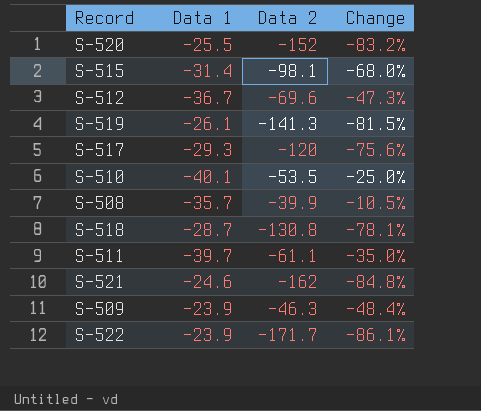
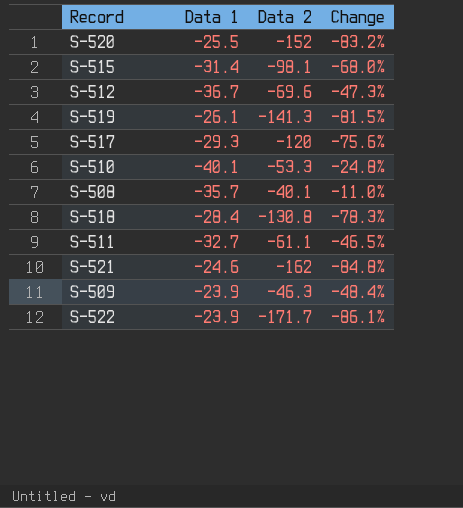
S-510 | Data 2: -53.5 -> -53.3
S-510 | Change: -25.0% -> -24.8%
S-508 | Data 2: -39.9 -> -40.1
S-508 | Change: -10.5% -> -11.0%
S-518 | Data 1: -28.7 -> -28.4
S-518 | Change: -78.1% -> -78.3%
S-511 | Data 1: -39.7 -> -32.7
S-511 | Change: -35.0% -> -46.5%

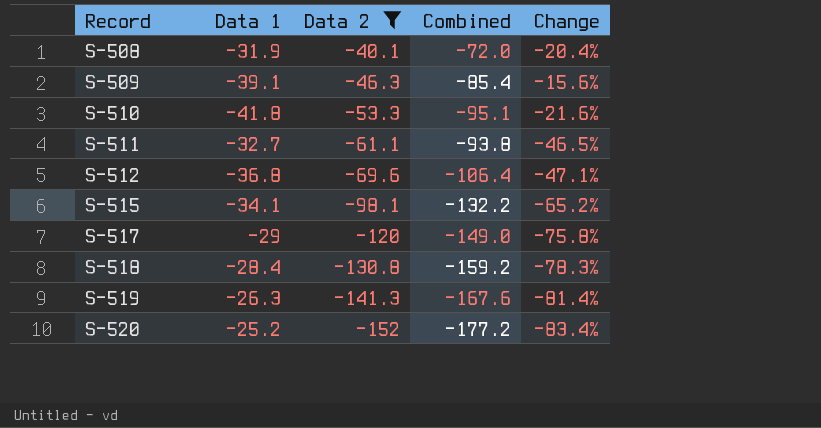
filter: none -> Data 2 >= -152
row order: none -> Record ascending
column Combined | formula: none -> [Data 1] + [Data 2]
S-508 | Data 1: -35.7 -> -31.9
S-508 | Change: -11.0% -> -20.4%
S-509 | Data 1: -23.9 -> -39.1
S-509 | Change: -48.4% -> -15.6%
S-510 | Data 1: -40.1 -> -41.8
S-510 | Change: -24.8% -> -21.6%
S-512 | Data 1: -36.7 -> -36.8
S-512 | Change: -47.3% -> -47.1%
S-515 | Data 1: -31.4 -> -34.1
S-515 | Change: -68.0% -> -65.2%
S-517 | Data 1: -29.3 -> -29
S-517 | Change: -75.6% -> -75.8%
S-519 | Data 1: -26.1 -> -26.3
S-519 | Change: -81.5% -> -81.4%
S-520 | Data 1: -25.5 -> -25.2
S-520 | Change: -83.2% -> -83.4%

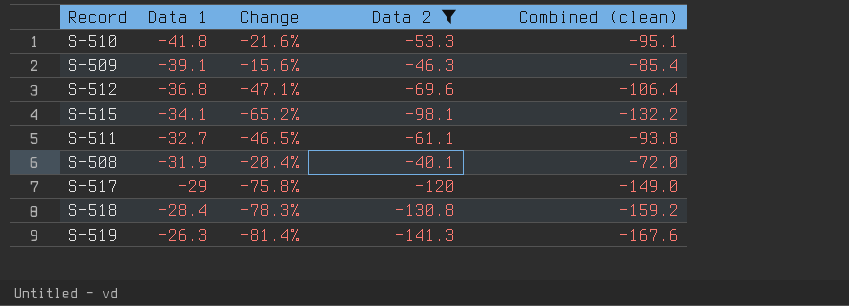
row order: Record ascending -> Data 1 ascending
column Change | position: 5 -> 3
column name: Combined -> Combined (clean)
row S-520: -25.2 | -152 | -177.2 | -83.4% -> none

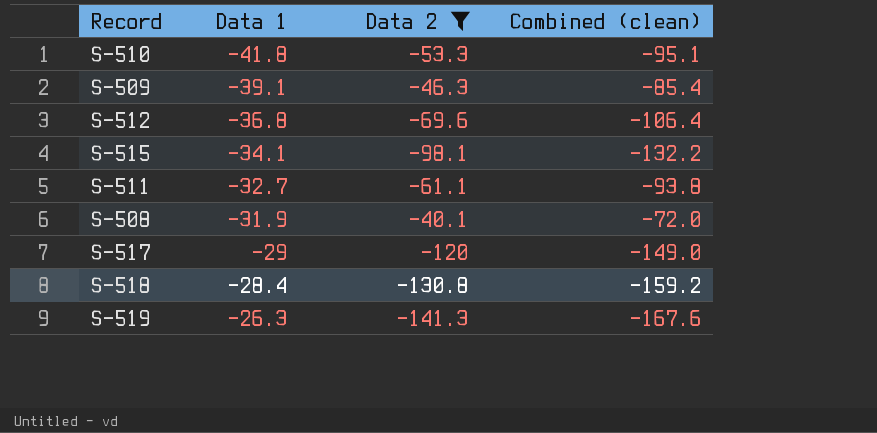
column Change | formula: ([Data 1] - [Data 2]) / [Data 2] -> none

